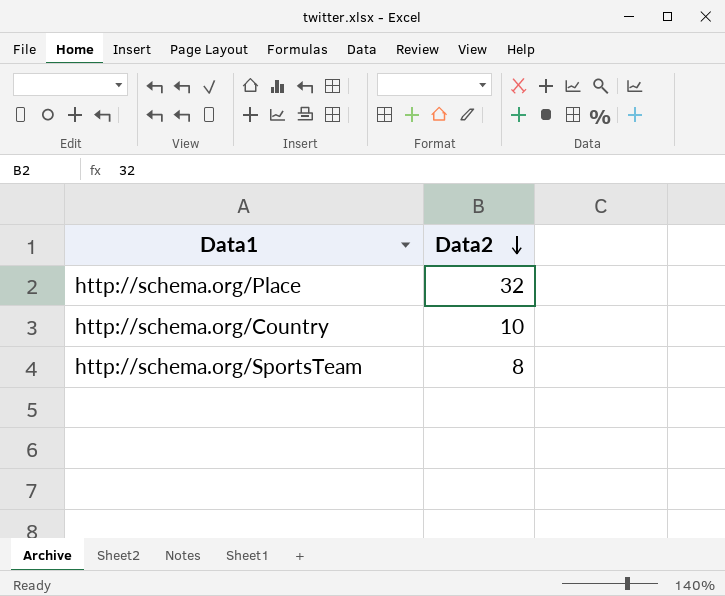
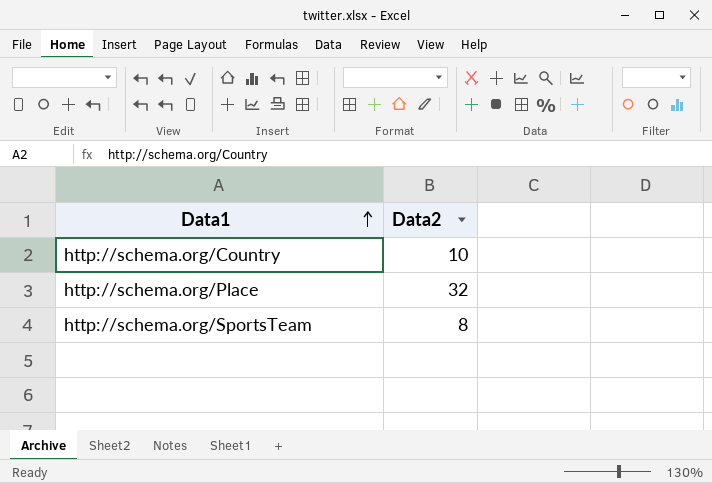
row order: Data2 descending -> Data1 ascending

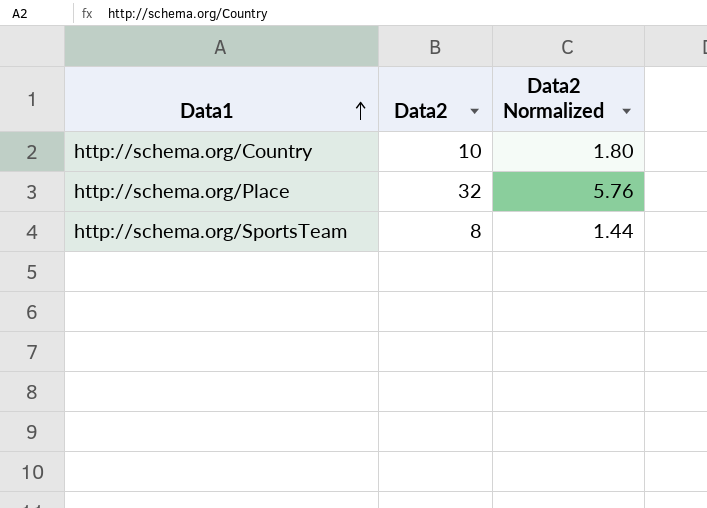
column Data2 Normalized | formula: none -> [Data2] * 0.18

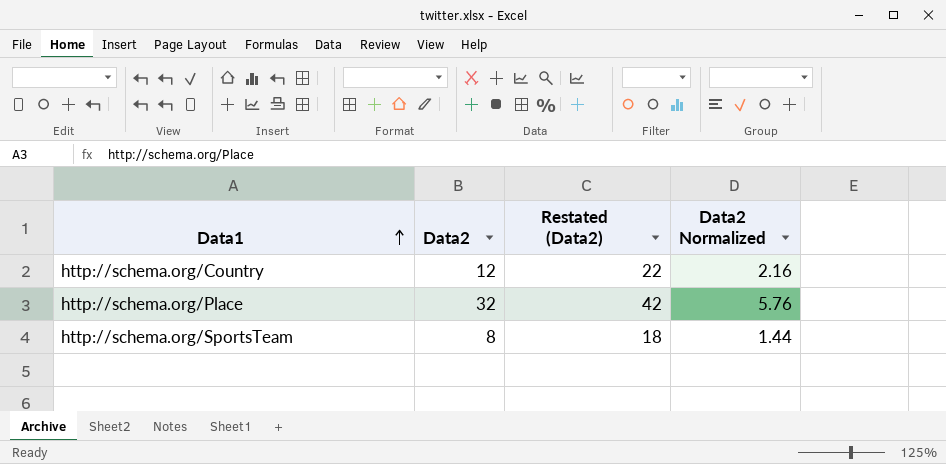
column Restated (Data2) | formula: none -> [Data2] + 10
http://schema.org/Country | Data2: 10 -> 12
http://schema.org/Country | Data2 Normalized: 1.80 -> 2.16

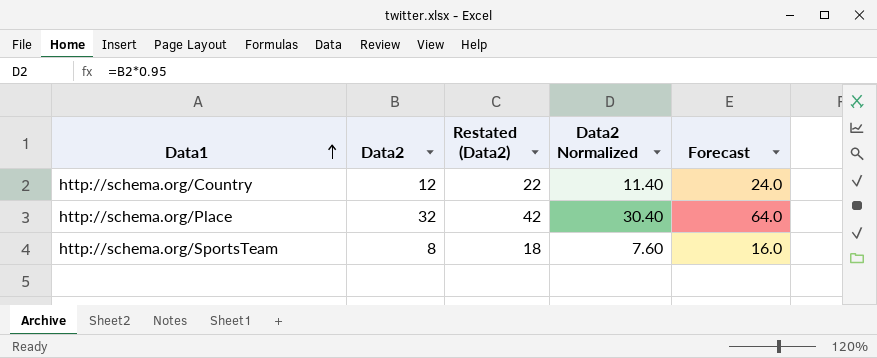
column Data2 Normalized | formula: [Data2] * 0.18 -> [Data2] * 0.95
column Forecast | formula: none -> [Data2] * 2

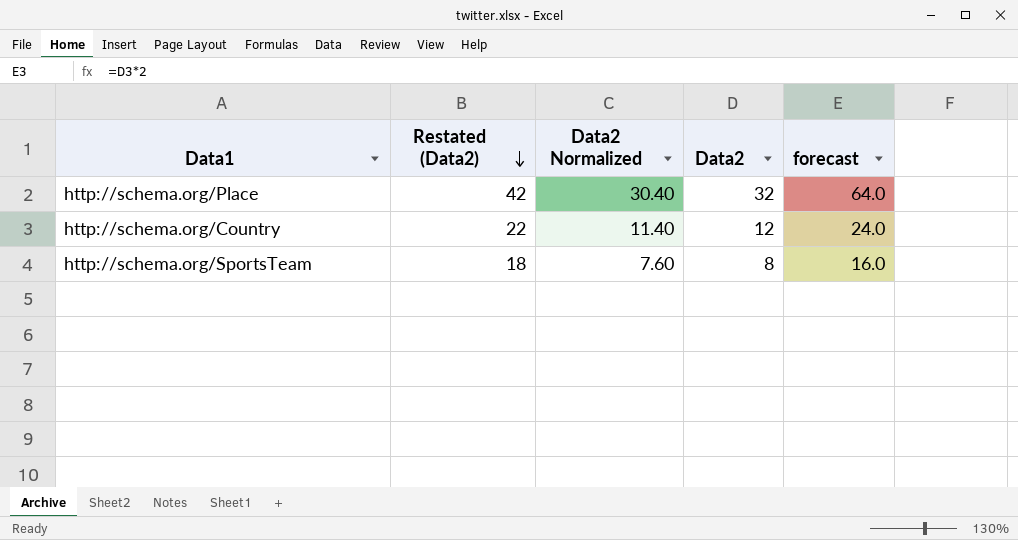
row order: Data1 ascending -> Restated (Data2) descending
column Data2 | position: 2 -> 4
column name: Forecast -> forecast

